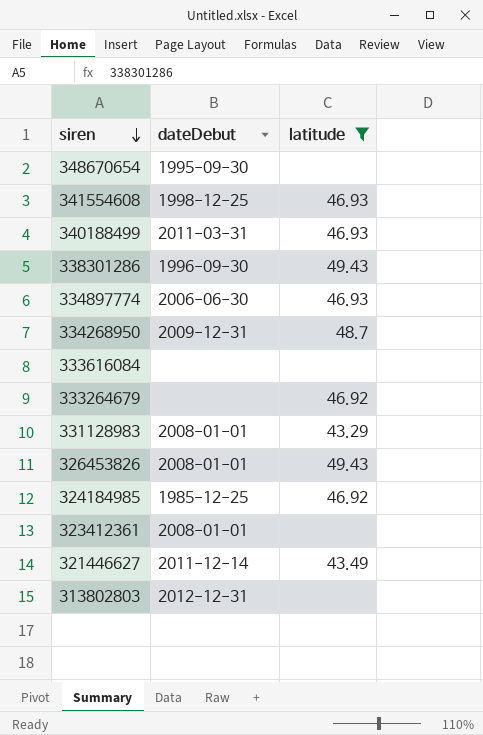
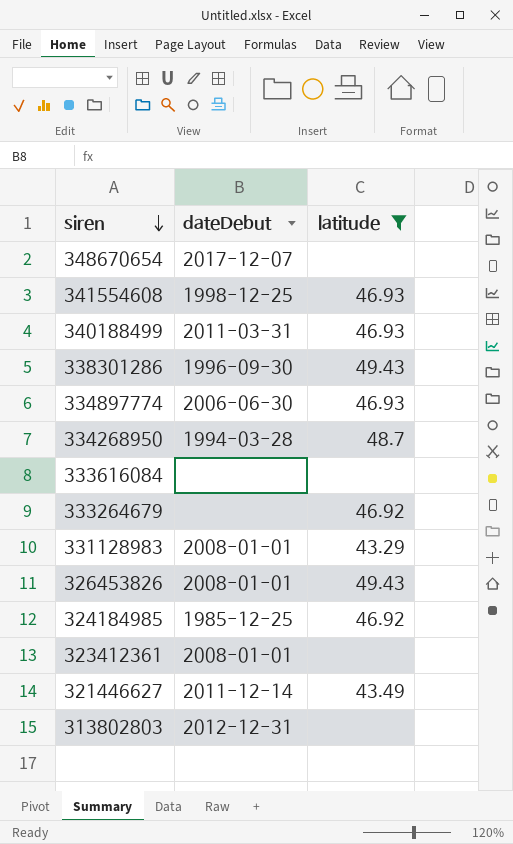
348670654 | dateDebut: 1995-09-30 -> 2017-12-07
334268950 | dateDebut: 2009-12-31 -> 1994-03-28

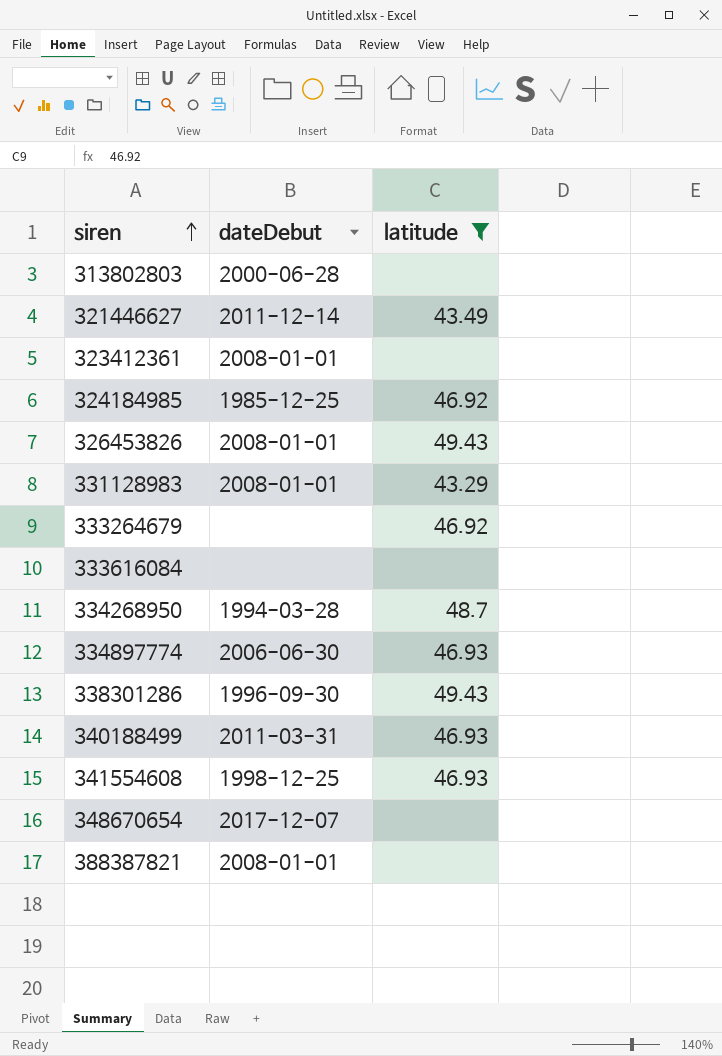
row order: siren descending -> siren ascending
313802803 | dateDebut: 2012-12-31 -> 2000-06-28
row 388387821: none -> 2008-01-01 | none

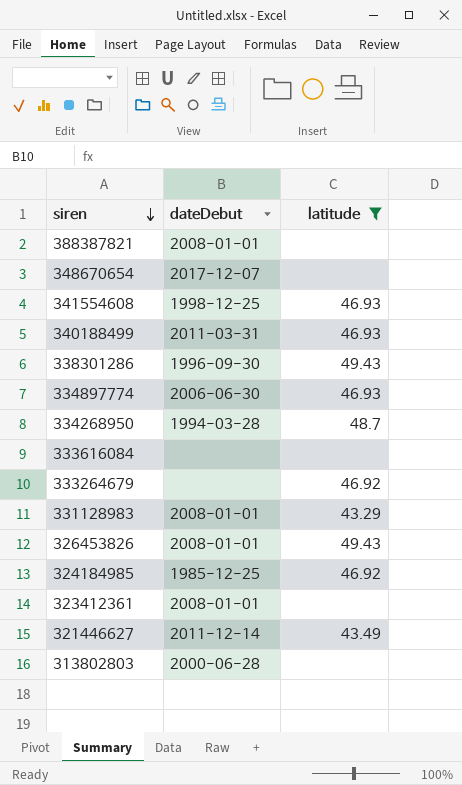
row order: siren ascending -> siren descending

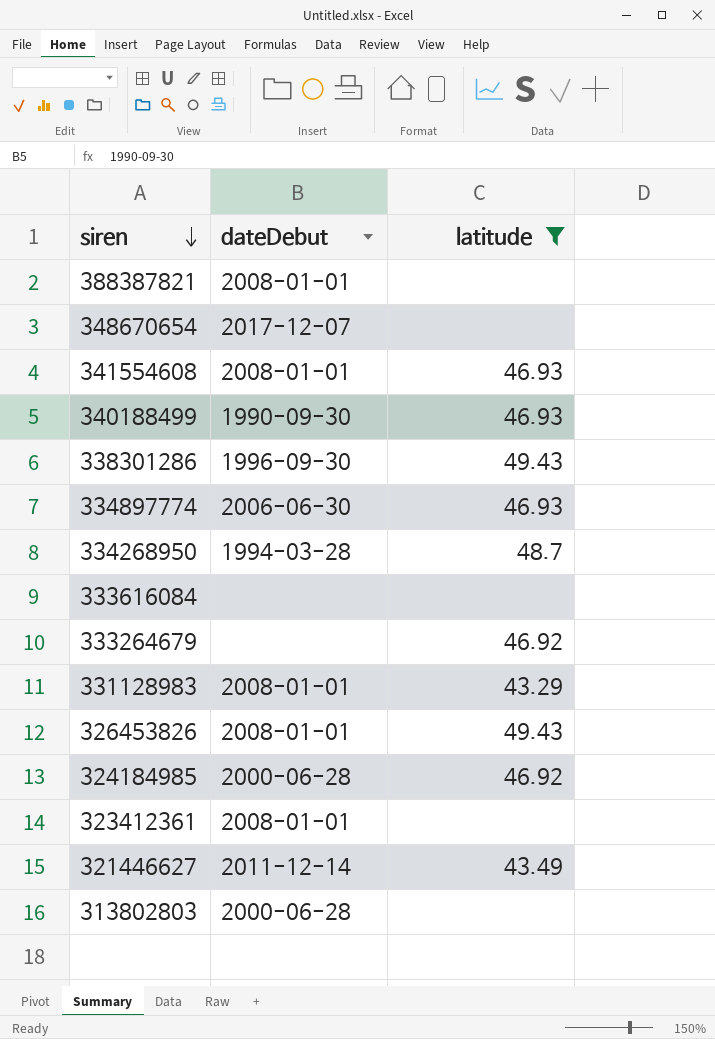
341554608 | dateDebut: 1998-12-25 -> 2008-01-01
340188499 | dateDebut: 2011-03-31 -> 1990-09-30
324184985 | dateDebut: 1985-12-25 -> 2000-06-28

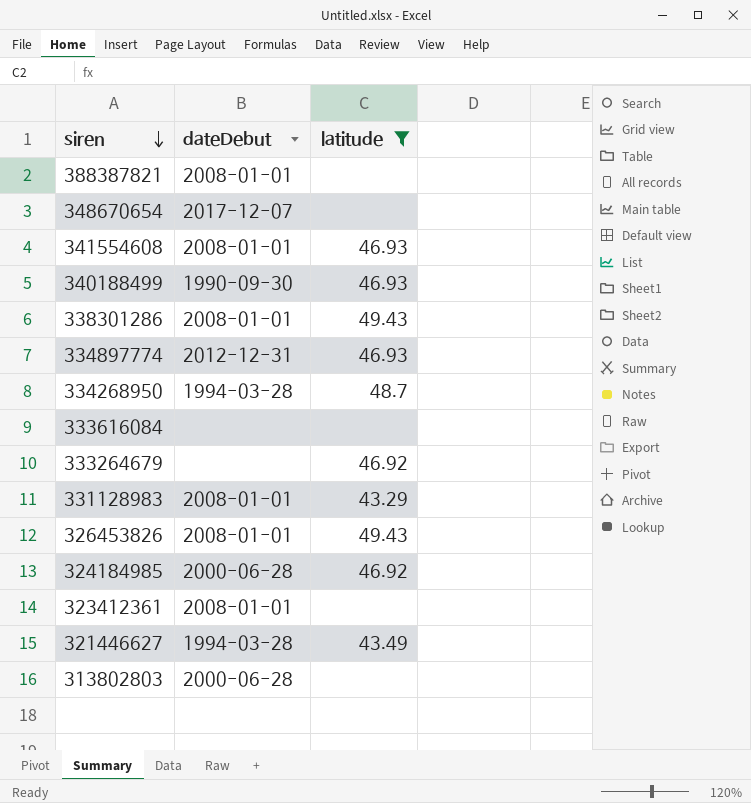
338301286 | dateDebut: 1996-09-30 -> 2008-01-01
334897774 | dateDebut: 2006-06-30 -> 2012-12-31
321446627 | dateDebut: 2011-12-14 -> 1994-03-28

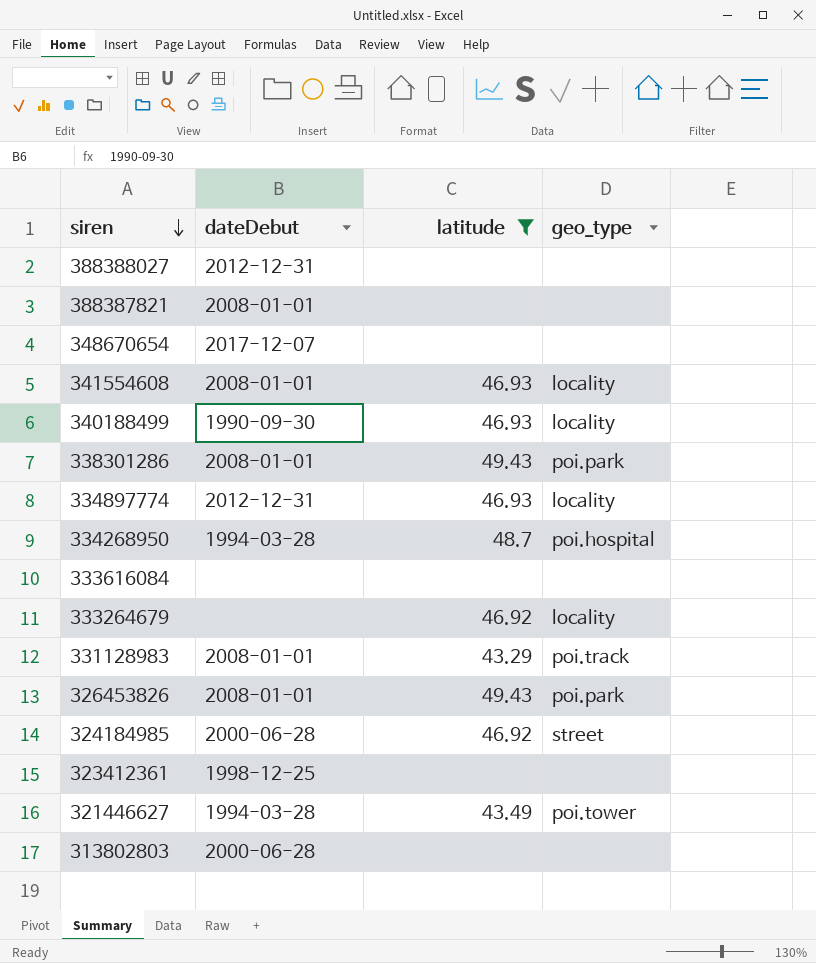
column geo_type | position: none -> 4
row 388388027: none -> 2012-12-31 | none | none
323412361 | dateDebut: 2008-01-01 -> 1998-12-25

